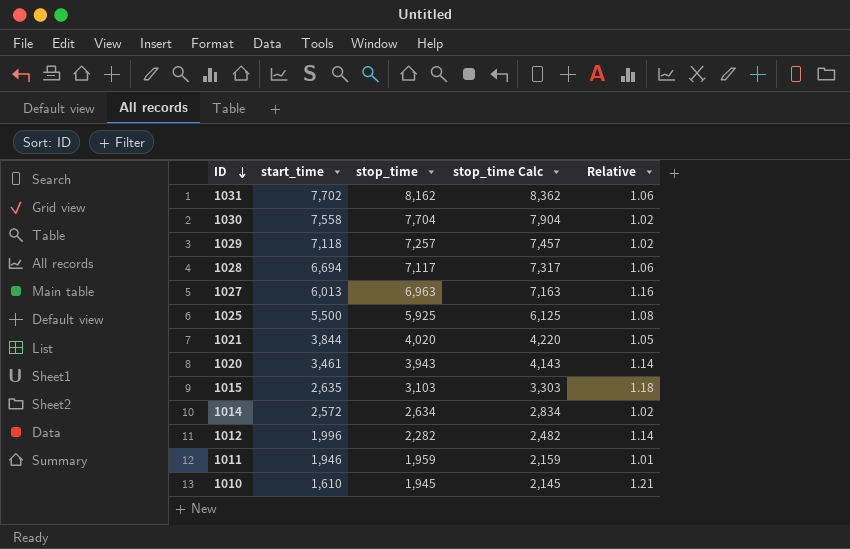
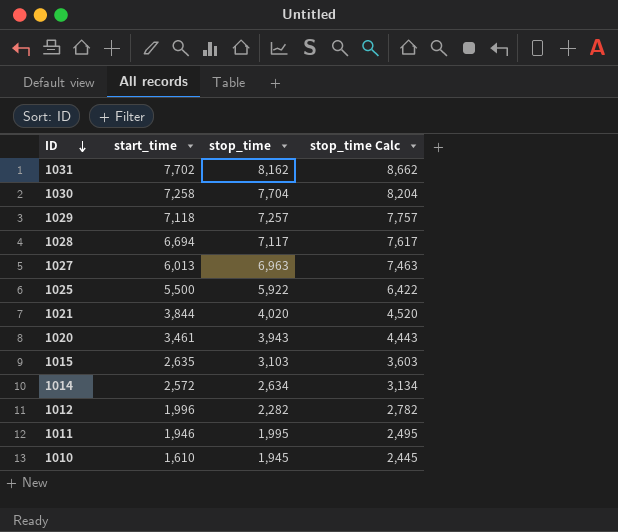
column Relative | formula: [stop_time] / [start_time] -> none
column stop_time Calc | formula: [stop_time] + 200 -> [stop_time] + 500
1030 | start_time: 7,558 -> 7,258
1025 | stop_time: 5,925 -> 5,922
1011 | stop_time: 1,959 -> 1,995

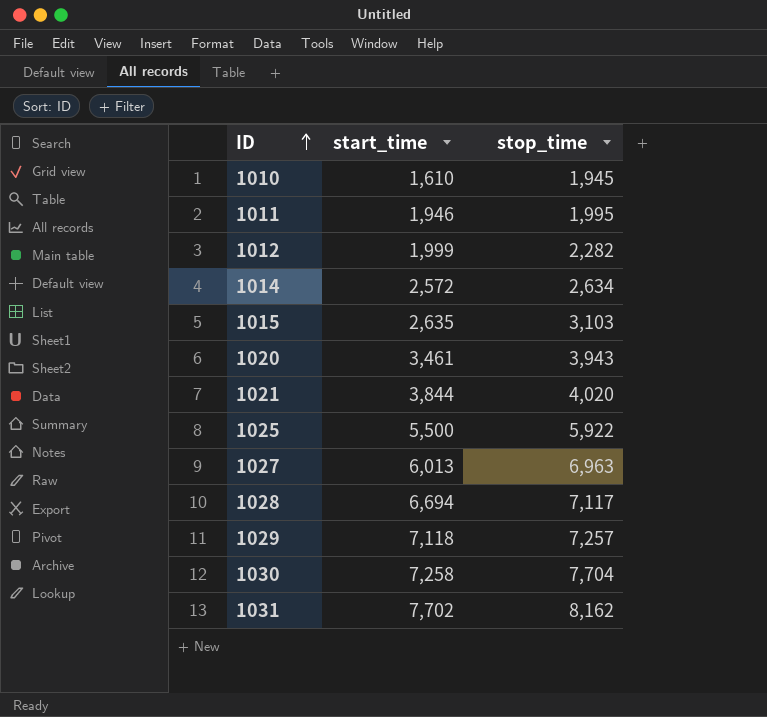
row order: ID descending -> ID ascending
column stop_time Calc | formula: [stop_time] + 500 -> none
1012 | start_time: 1,996 -> 1,999

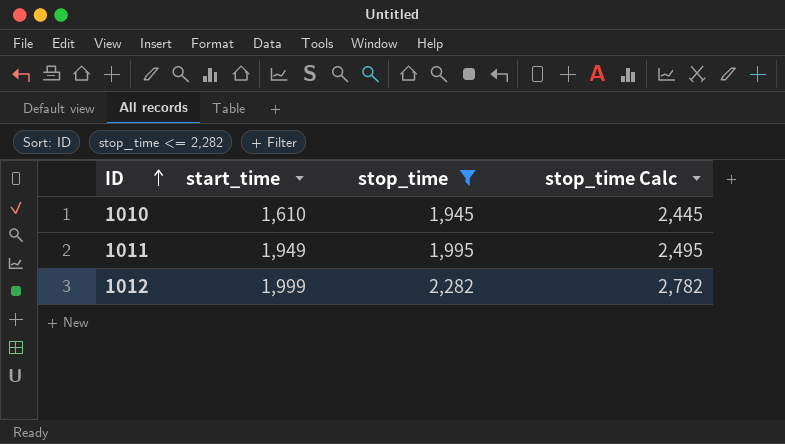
filter: none -> stop_time <= 2,282
column stop_time Calc | formula: none -> [stop_time] + 500
1011 | start_time: 1,946 -> 1,949

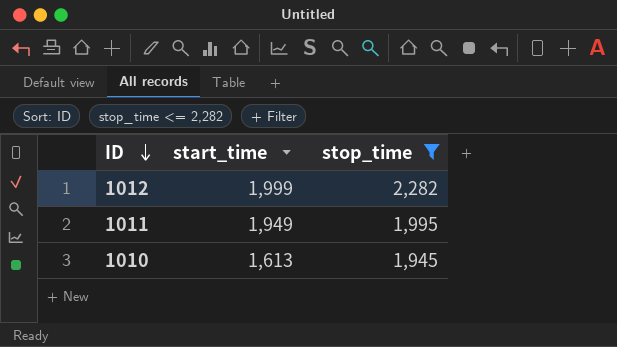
row order: ID ascending -> ID descending
column stop_time Calc | formula: [stop_time] + 500 -> none
1010 | start_time: 1,610 -> 1,613

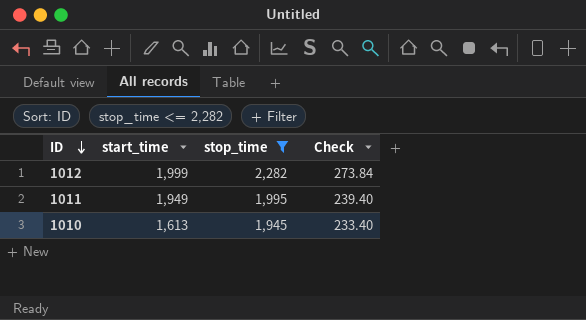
column Check | formula: none -> [stop_time] * 0.12

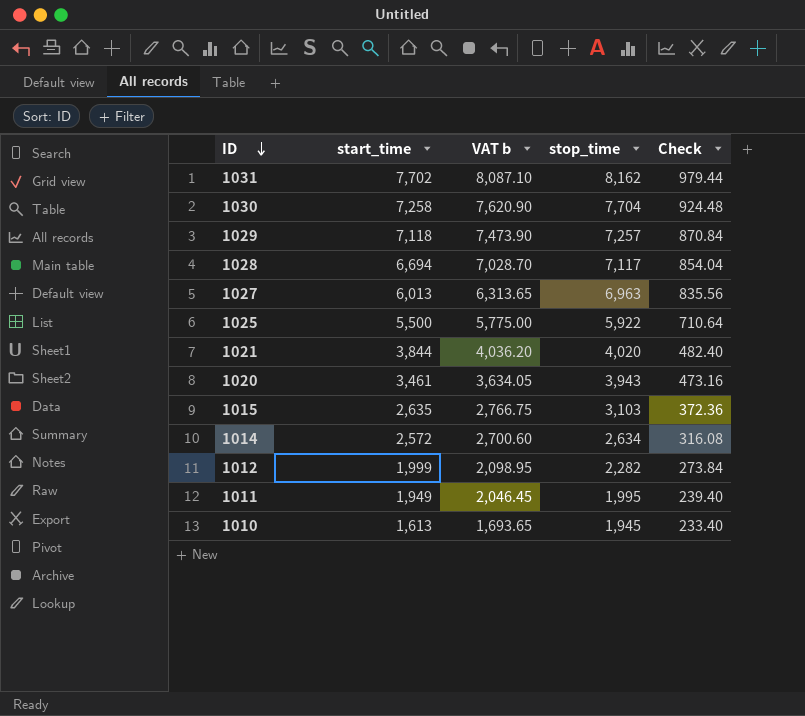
filter: stop_time <= 2,282 -> none
column VAT b | formula: none -> [start_time] * 1.05

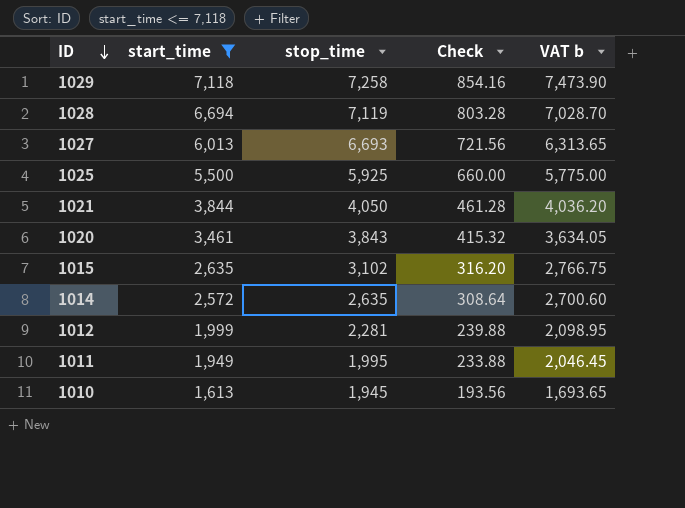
filter: none -> start_time <= 7,118
column Check | formula: [stop_time] * 0.12 -> [start_time] * 0.12
column VAT b | position: 3 -> 5
1029 | stop_time: 7,257 -> 7,258
1028 | stop_time: 7,117 -> 7,119
1027 | stop_time: 6,963 -> 6,693
1025 | stop_time: 5,922 -> 5,925
1021 | stop_time: 4,020 -> 4,050
1020 | stop_time: 3,943 -> 3,843
1015 | stop_time: 3,103 -> 3,102
1014 | stop_time: 2,634 -> 2,635
1012 | stop_time: 2,282 -> 2,281

